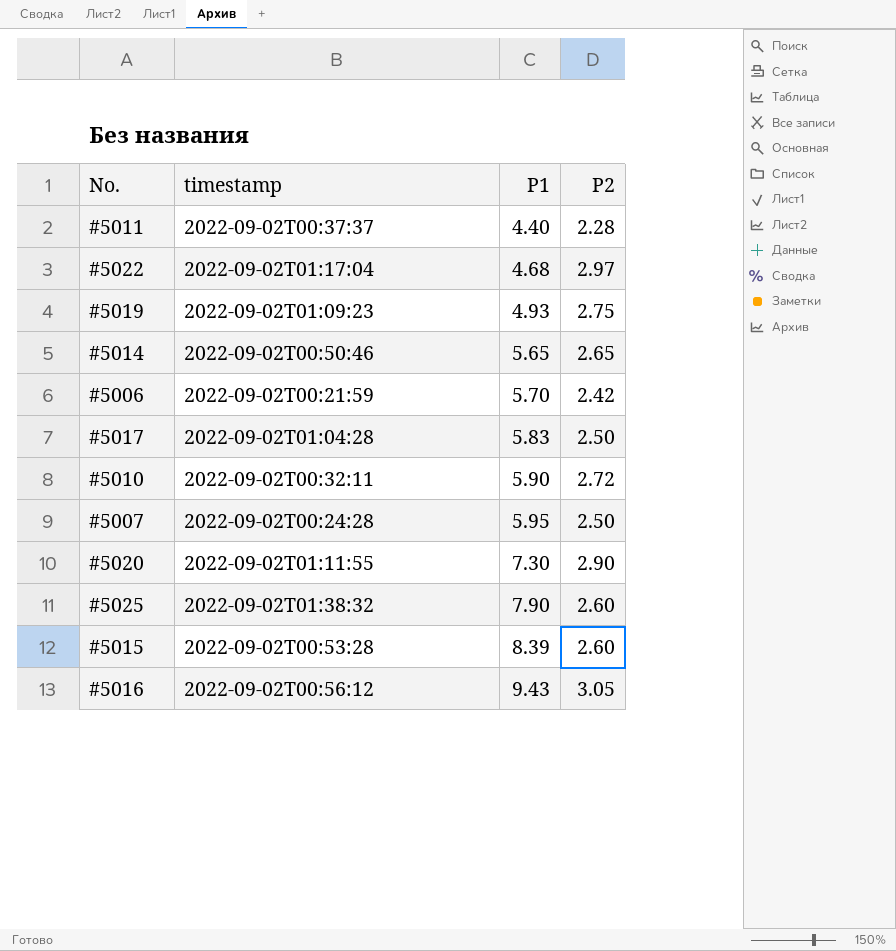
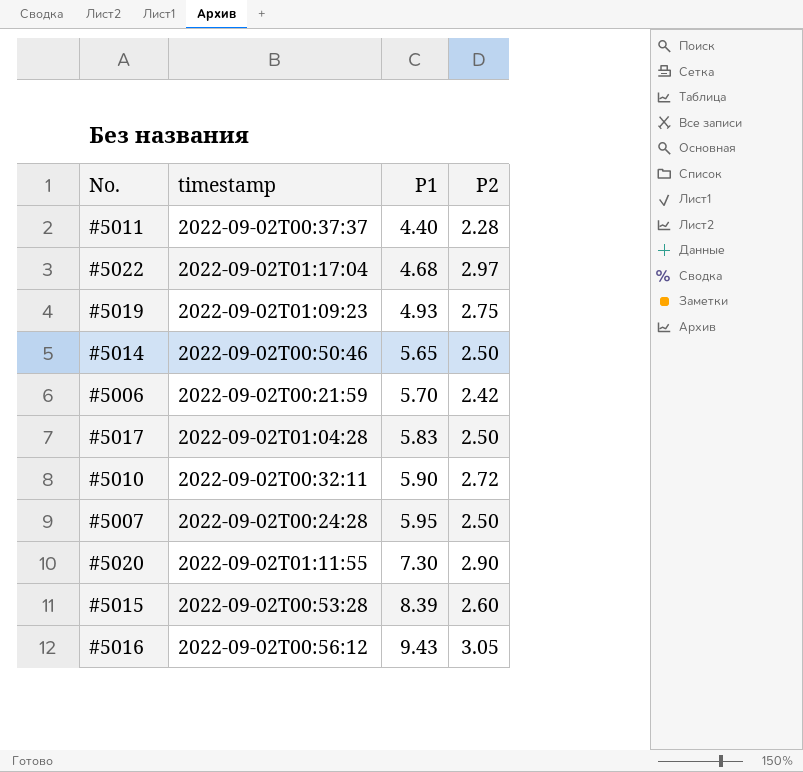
row #5025: 2022-09-02T01:38:32 | 7.90 | 2.60 -> none
#5014 | P2: 2.65 -> 2.50

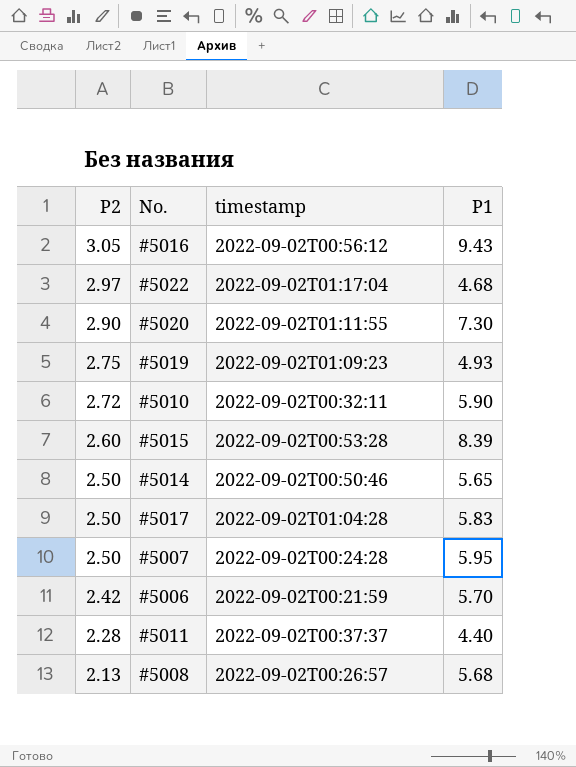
row order: P1 ascending -> P2 descending
column P2 | position: 4 -> 1
row #5008: none -> 2.13 | 2022-09-02T00:26:57 | 5.68

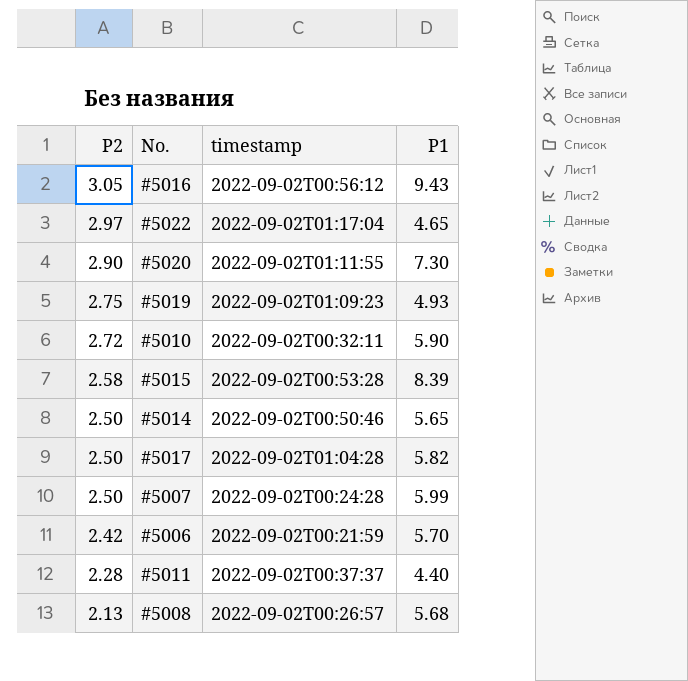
#5022 | P1: 4.68 -> 4.65
#5015 | P2: 2.60 -> 2.58
#5017 | P1: 5.83 -> 5.82
#5007 | P1: 5.95 -> 5.99

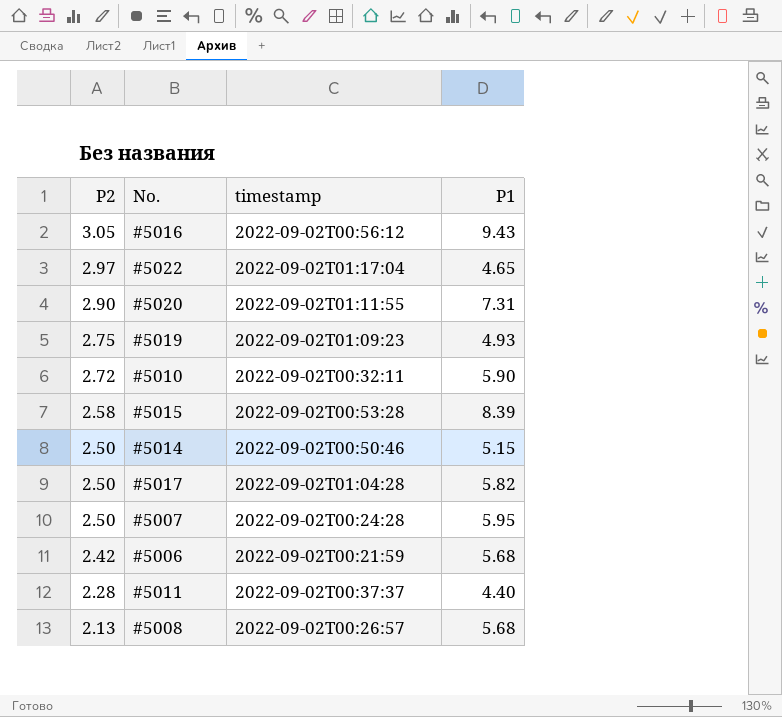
#5020 | P1: 7.30 -> 7.31
#5014 | P1: 5.65 -> 5.15
#5007 | P1: 5.99 -> 5.95
#5006 | P1: 5.70 -> 5.68

